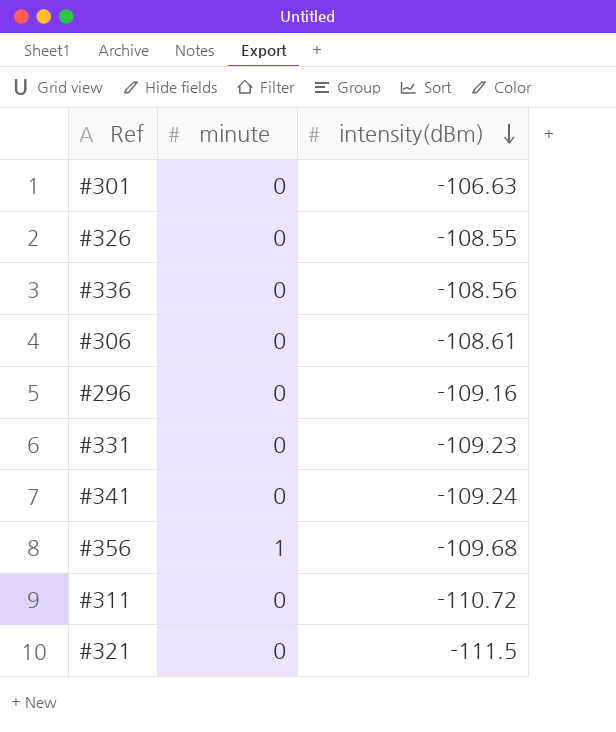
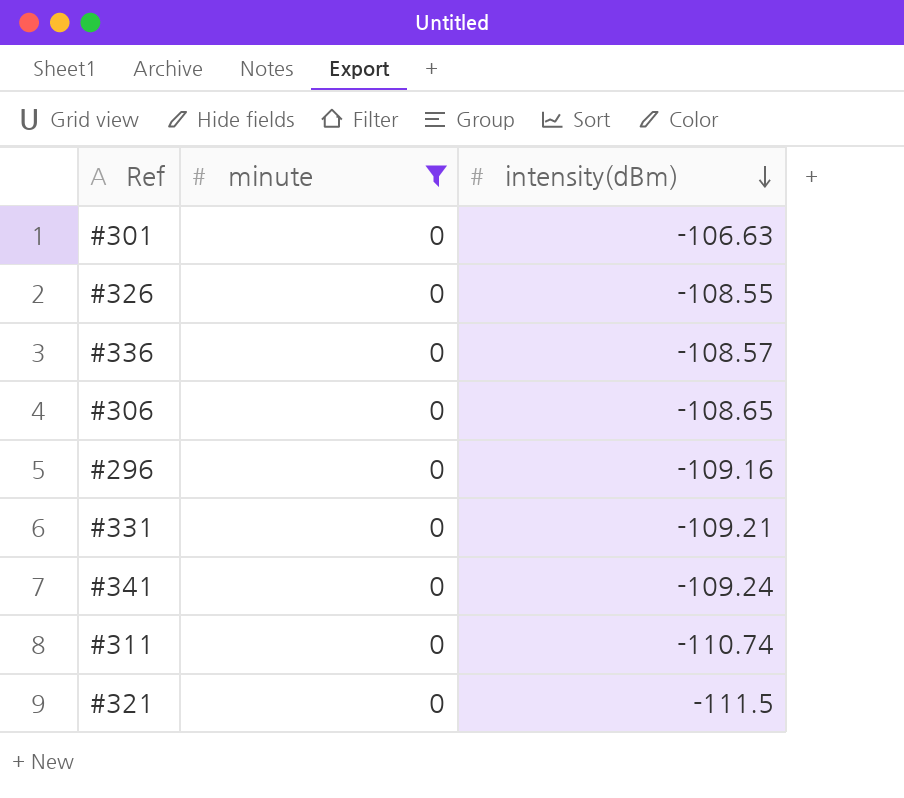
filter: none -> minute = 0
#336 | intensity(dBm): -108.56 -> -108.57
#306 | intensity(dBm): -108.61 -> -108.65
#331 | intensity(dBm): -109.23 -> -109.21
#311 | intensity(dBm): -110.72 -> -110.74

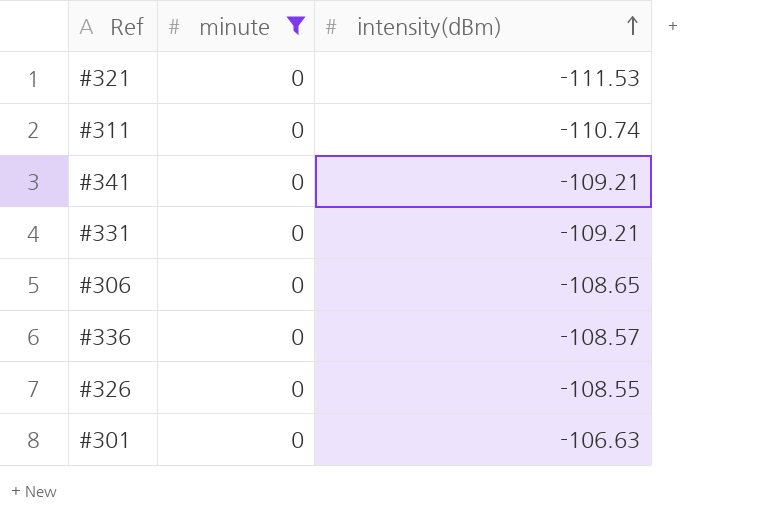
row order: intensity(dBm) descending -> intensity(dBm) ascending
row #296: 0 | -109.16 -> none
#321 | intensity(dBm): -111.5 -> -111.53
#341 | intensity(dBm): -109.24 -> -109.21

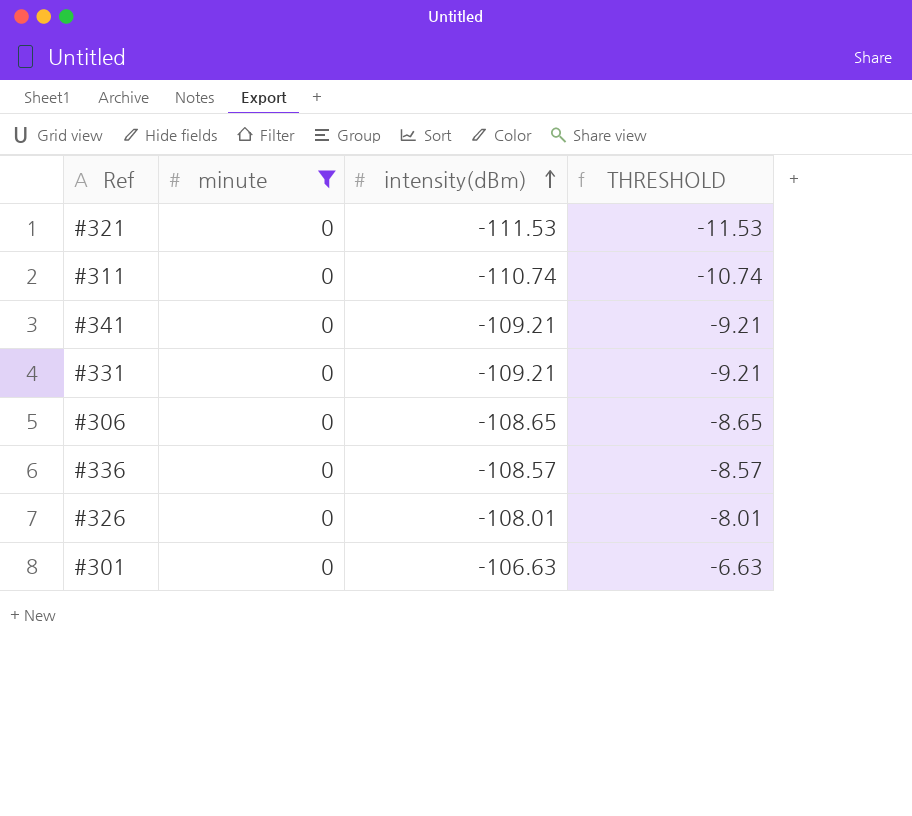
column THRESHOLD | formula: none -> [intensity(dBm)] + 100
#326 | intensity(dBm): -108.55 -> -108.01

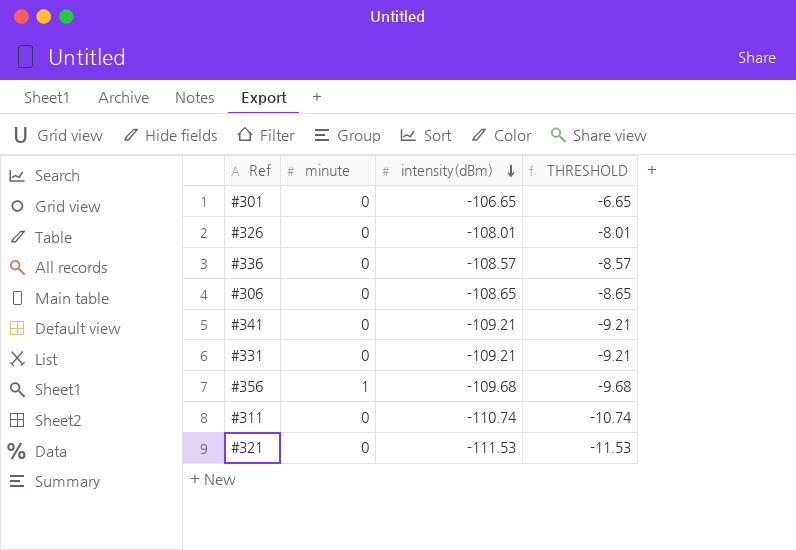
filter: minute = 0 -> none
row order: intensity(dBm) ascending -> intensity(dBm) descending
#301 | intensity(dBm): -106.63 -> -106.65
#301 | THRESHOLD: -6.63 -> -6.65

